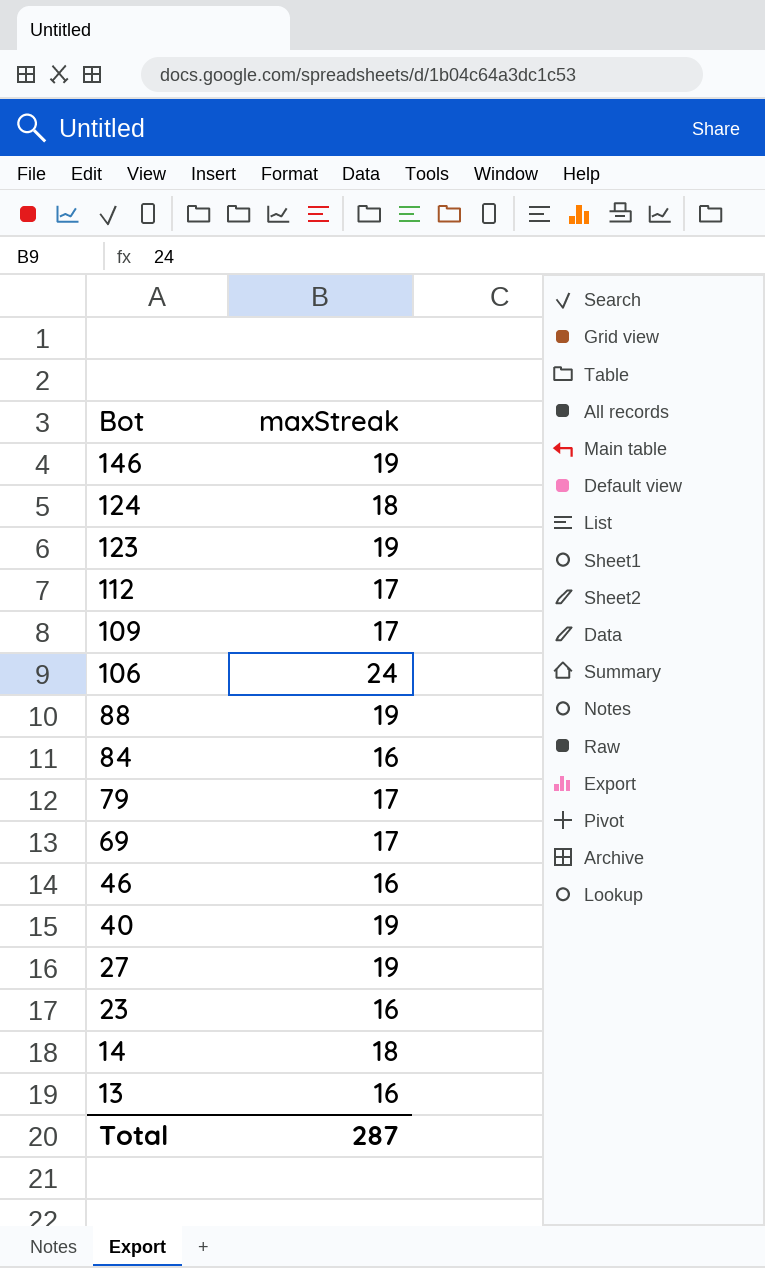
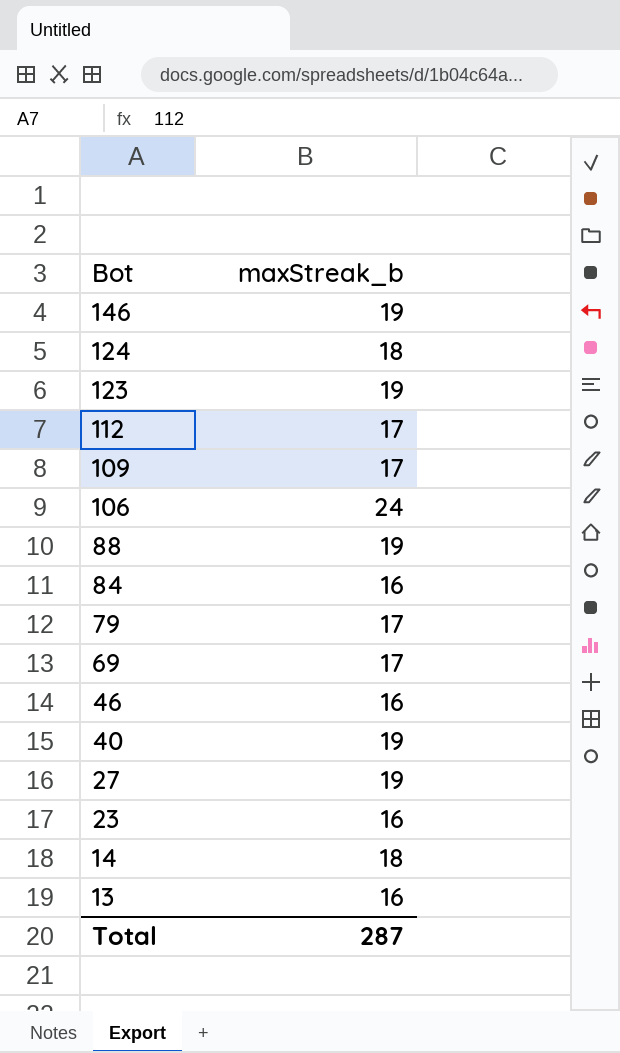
column name: maxStreak -> maxStreak_b

